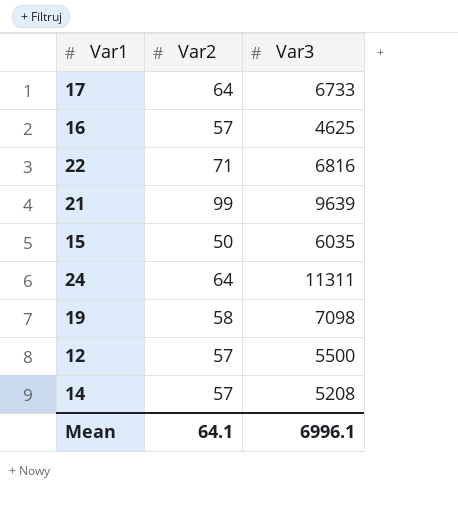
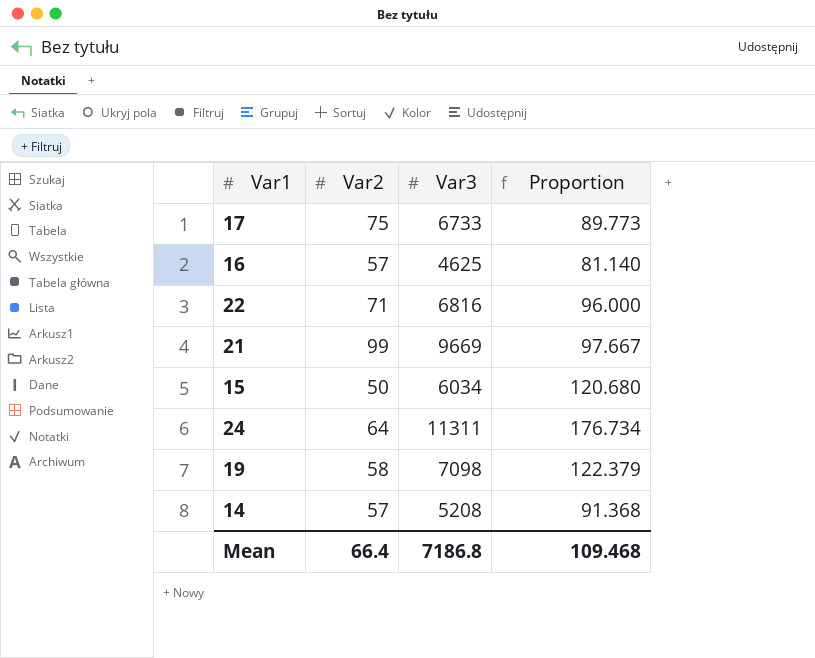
column Proportion | formula: none -> [Var3] / [Var2]
row 12: 57 | 5500 -> none
17 | Var2: 64 -> 75
21 | Var3: 9639 -> 9669
15 | Var3: 6035 -> 6034
Mean | Var2: 64.1 -> 66.4
Mean | Var3: 6996.1 -> 7186.8

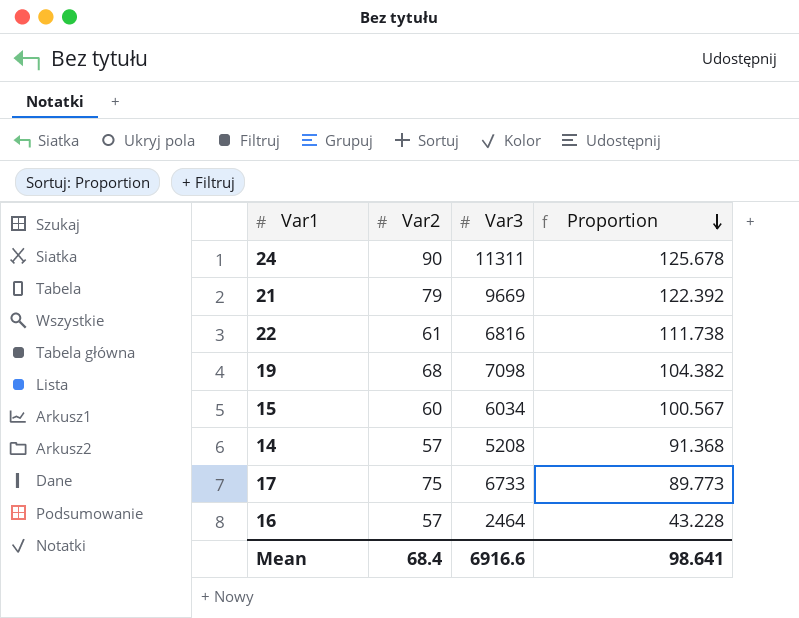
row order: none -> Proportion descending
24 | Var2: 64 -> 90
24 | Proportion: 176.734 -> 125.678
21 | Var2: 99 -> 79
21 | Proportion: 97.667 -> 122.392
22 | Var2: 71 -> 61
22 | Proportion: 96.000 -> 111.738
19 | Var2: 58 -> 68
19 | Proportion: 122.379 -> 104.382
15 | Var2: 50 -> 60
15 | Proportion: 120.680 -> 100.567
16 | Var3: 4625 -> 2464
16 | Proportion: 81.140 -> 43.228
Mean | Var2: 66.4 -> 68.4
Mean | Var3: 7186.8 -> 6916.6
Mean | Proportion: 109.468 -> 98.641

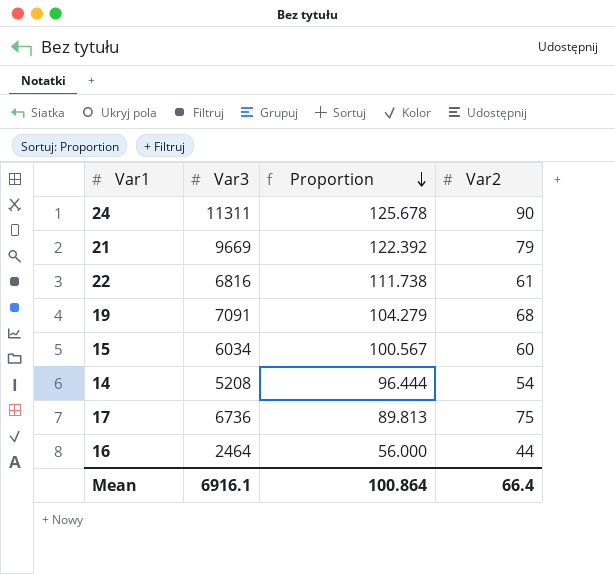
column Var2 | position: 2 -> 4
19 | Var3: 7098 -> 7091
19 | Proportion: 104.382 -> 104.279
14 | Proportion: 91.368 -> 96.444
14 | Var2: 57 -> 54
17 | Var3: 6733 -> 6736
17 | Proportion: 89.773 -> 89.813
16 | Proportion: 43.228 -> 56.000
16 | Var2: 57 -> 44
Mean | Var3: 6916.6 -> 6916.1
Mean | Proportion: 98.641 -> 100.864
Mean | Var2: 68.4 -> 66.4

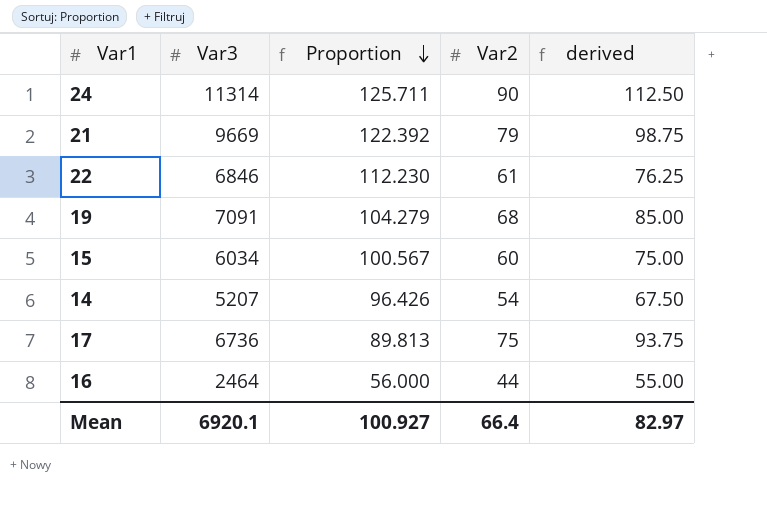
column derived | formula: none -> [Var2] * 1.25
24 | Var3: 11311 -> 11314
24 | Proportion: 125.678 -> 125.711
22 | Var3: 6816 -> 6846
22 | Proportion: 111.738 -> 112.230
14 | Var3: 5208 -> 5207
14 | Proportion: 96.444 -> 96.426
Mean | Var3: 6916.1 -> 6920.1
Mean | Proportion: 100.864 -> 100.927

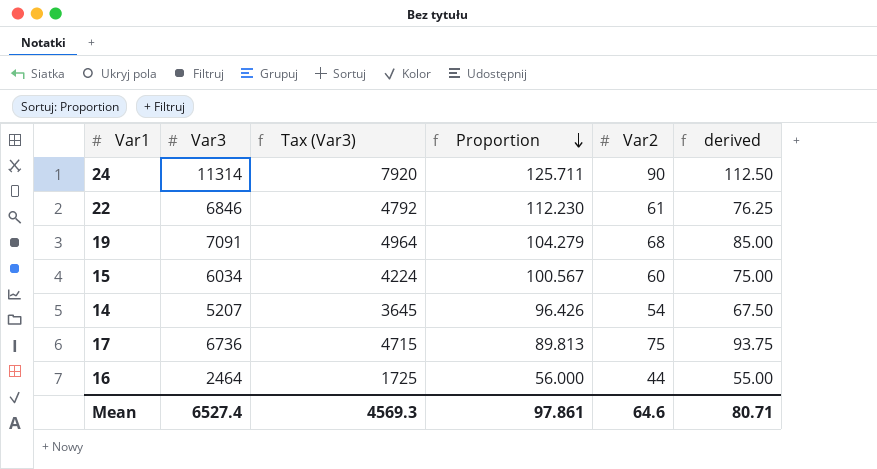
column Tax (Var3) | formula: none -> [Var3] * 0.7
row 21: 9669 | 122.392 | 79 | 98.75 -> none
Mean | Var3: 6920.1 -> 6527.4
Mean | Proportion: 100.927 -> 97.861
Mean | Var2: 66.4 -> 64.6
Mean | derived: 82.97 -> 80.71

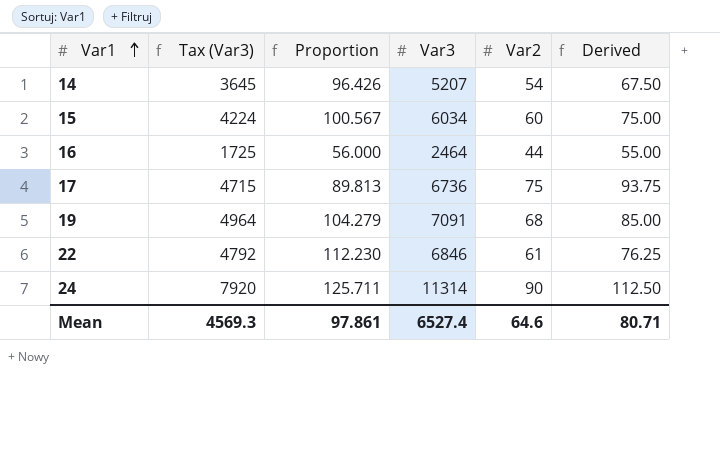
row order: Proportion descending -> Var1 ascending
column Var3 | position: 2 -> 4
column name: derived -> Derived

